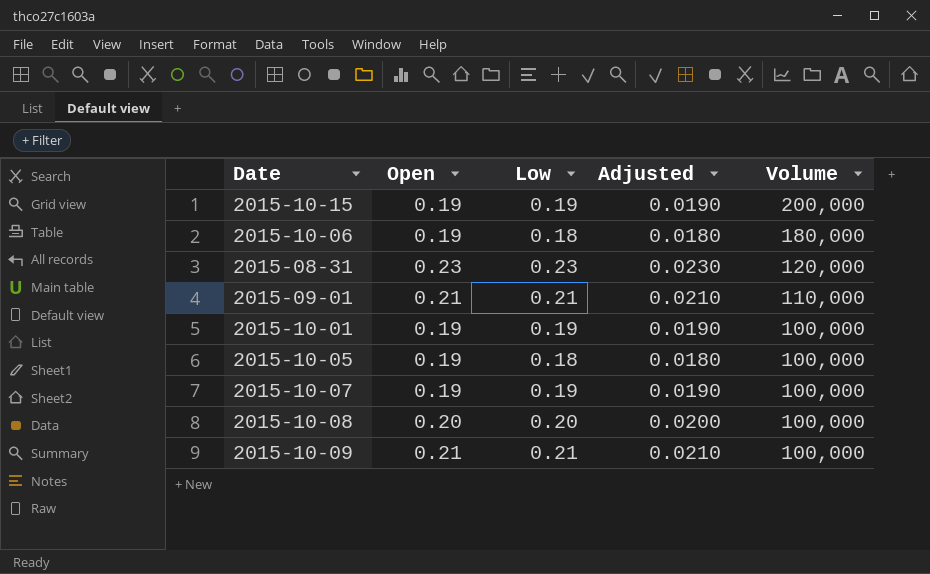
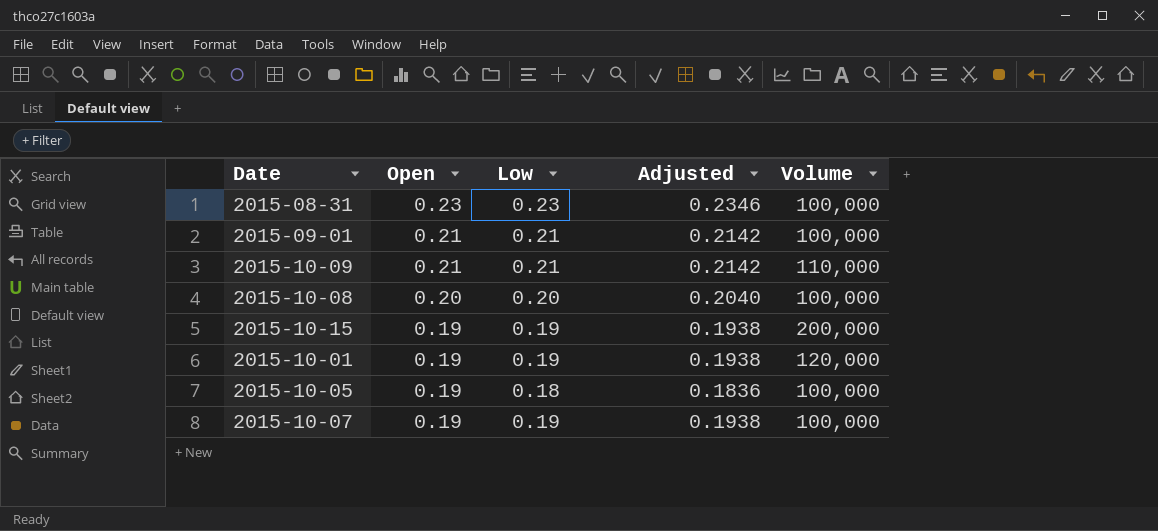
row order: Volume descending -> Open descending
column Adjusted | formula: [Low] * 0.1 -> [Low] * 1.02
row 2015-10-06: 0.19 | 0.18 | 0.0180 | 180,000 -> none
2015-08-31 | Volume: 120,000 -> 100,000
2015-09-01 | Volume: 110,000 -> 100,000
2015-10-09 | Volume: 100,000 -> 110,000
2015-10-01 | Volume: 100,000 -> 120,000

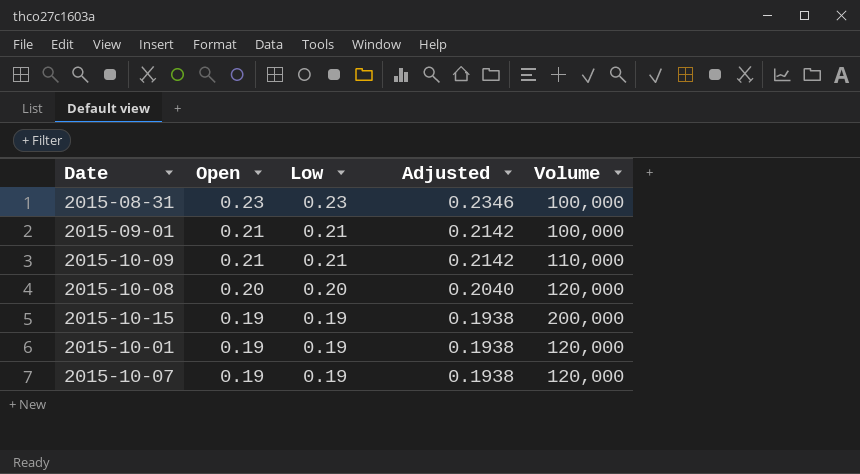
row 2015-10-05: 0.19 | 0.18 | 0.1836 | 100,000 -> none
2015-10-08 | Volume: 100,000 -> 120,000
2015-10-07 | Volume: 100,000 -> 120,000

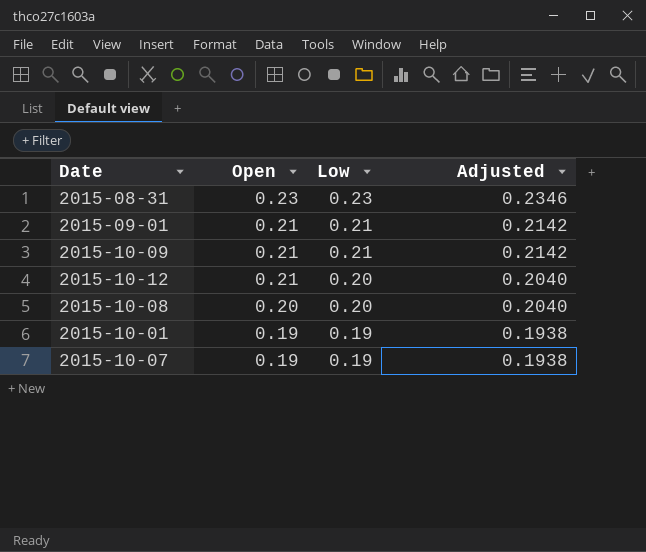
column Volume | position: 5 -> none
row 2015-10-15: 0.19 | 0.19 | 0.1938 | 200,000 -> none
row 2015-10-12: none -> 0.21 | 0.20 | 0.2040

